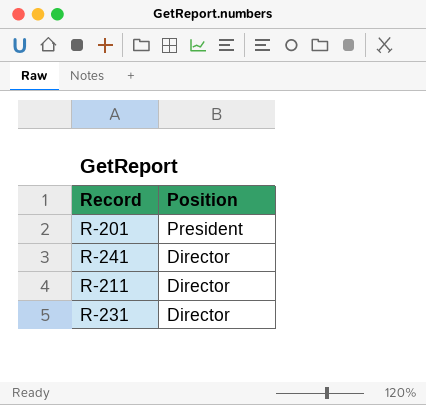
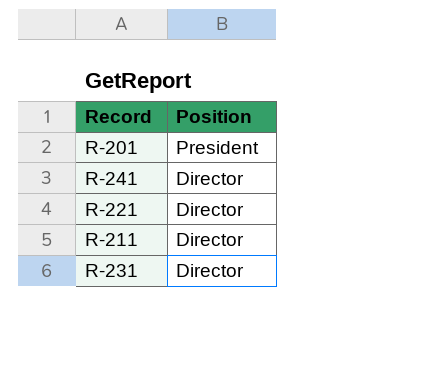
row R-221: none -> Director

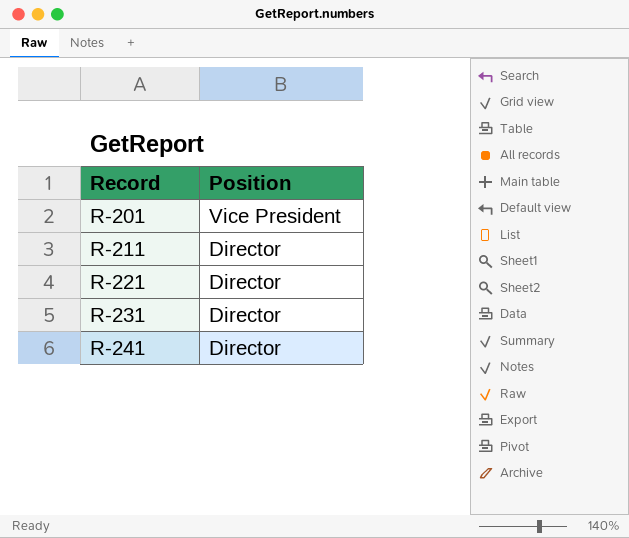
row order: Position descending -> Record ascending
R-201 | Position: President -> Vice President

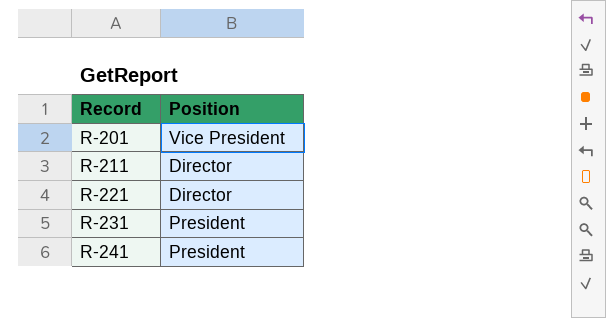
R-231 | Position: Director -> President
R-241 | Position: Director -> President

